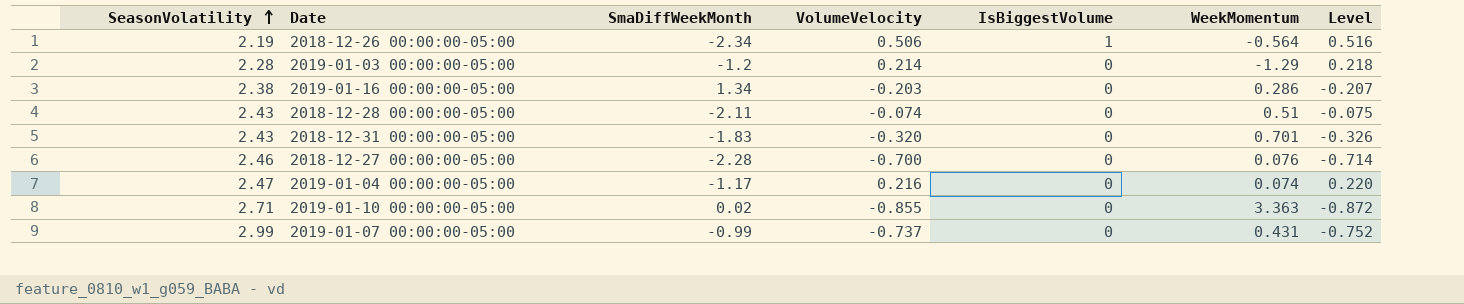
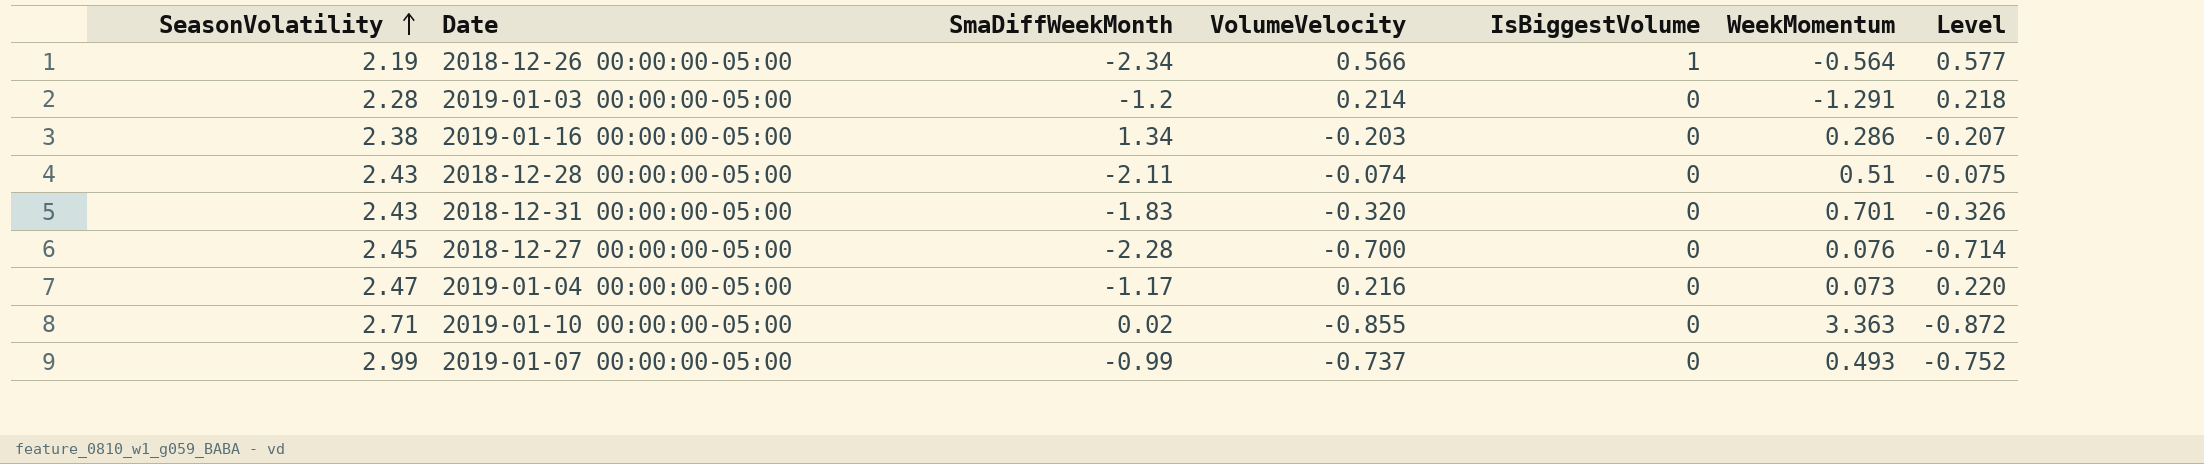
2018-12-26 00:00:00-05:00 | VolumeVelocity: 0.506 -> 0.566
2018-12-26 00:00:00-05:00 | Level: 0.516 -> 0.577
2019-01-03 00:00:00-05:00 | WeekMomentum: -1.29 -> -1.291
2018-12-27 00:00:00-05:00 | SeasonVolatility: 2.46 -> 2.45
2019-01-04 00:00:00-05:00 | WeekMomentum: 0.074 -> 0.073
2019-01-07 00:00:00-05:00 | WeekMomentum: 0.431 -> 0.493

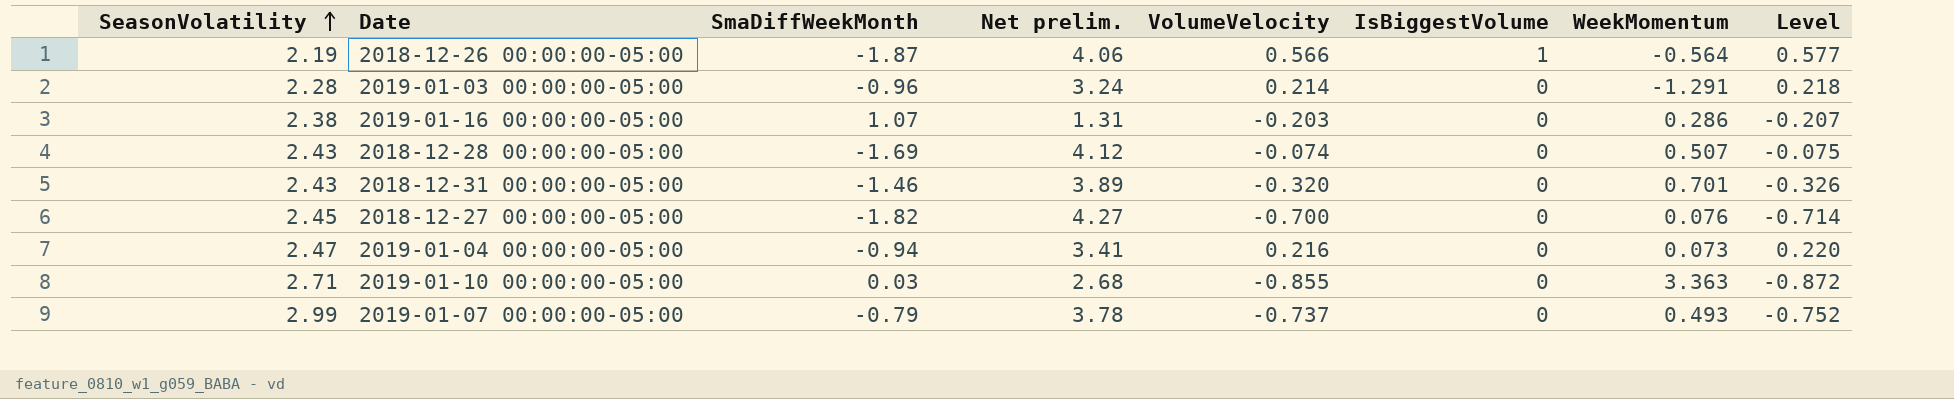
column Net prelim. | formula: none -> [SeasonVolatility] - [SmaDiffWeekMonth]
2018-12-26 00:00:00-05:00 | SmaDiffWeekMonth: -2.34 -> -1.87
2019-01-03 00:00:00-05:00 | SmaDiffWeekMonth: -1.2 -> -0.96
2019-01-16 00:00:00-05:00 | SmaDiffWeekMonth: 1.34 -> 1.07
2018-12-28 00:00:00-05:00 | SmaDiffWeekMonth: -2.11 -> -1.69
2018-12-28 00:00:00-05:00 | WeekMomentum: 0.51 -> 0.507
2018-12-31 00:00:00-05:00 | SmaDiffWeekMonth: -1.83 -> -1.46
2018-12-27 00:00:00-05:00 | SmaDiffWeekMonth: -2.28 -> -1.82
2019-01-04 00:00:00-05:00 | SmaDiffWeekMonth: -1.17 -> -0.94
2019-01-10 00:00:00-05:00 | SmaDiffWeekMonth: 0.02 -> 0.03
2019-01-07 00:00:00-05:00 | SmaDiffWeekMonth: -0.99 -> -0.79

